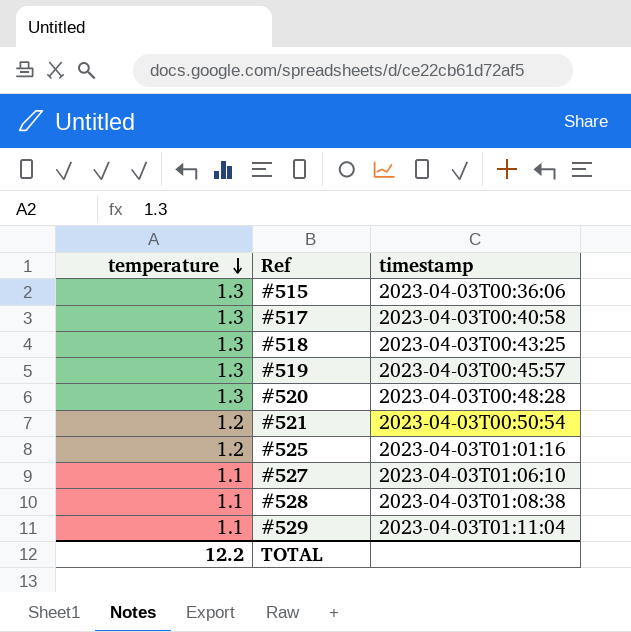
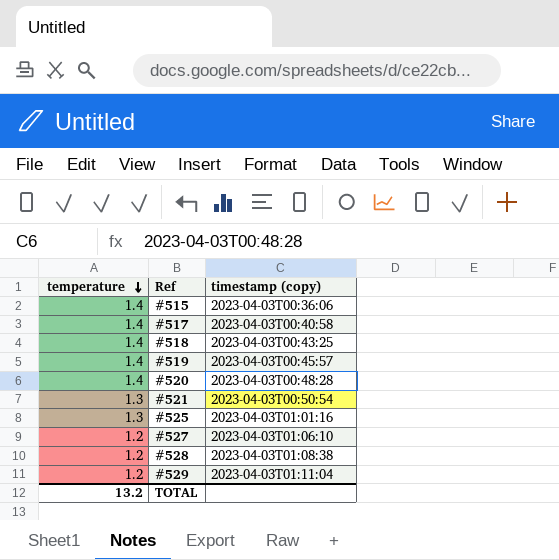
column name: timestamp -> timestamp (copy)
#515 | temperature: 1.3 -> 1.4
#517 | temperature: 1.3 -> 1.4
#518 | temperature: 1.3 -> 1.4
#519 | temperature: 1.3 -> 1.4
#520 | temperature: 1.3 -> 1.4
#521 | temperature: 1.2 -> 1.3
#525 | temperature: 1.2 -> 1.3
#527 | temperature: 1.1 -> 1.2
#528 | temperature: 1.1 -> 1.2
#529 | temperature: 1.1 -> 1.2
TOTAL | temperature: 12.2 -> 13.2

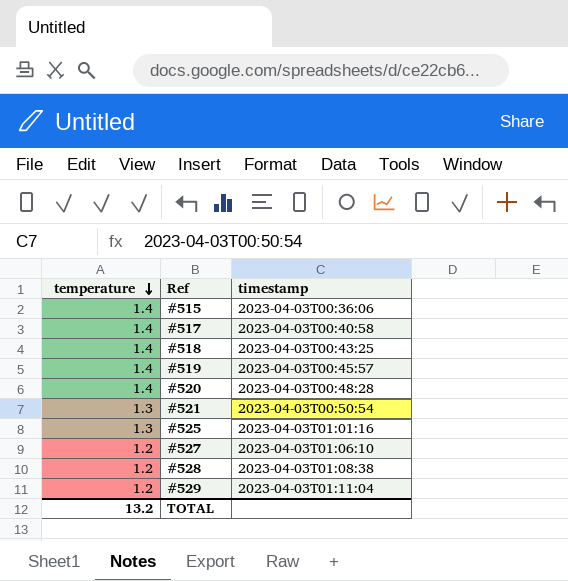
column name: timestamp (copy) -> timestamp

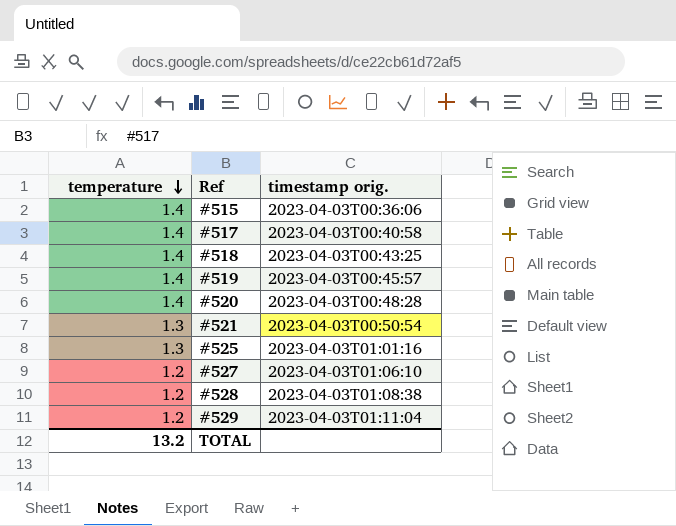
column name: timestamp -> timestamp orig.

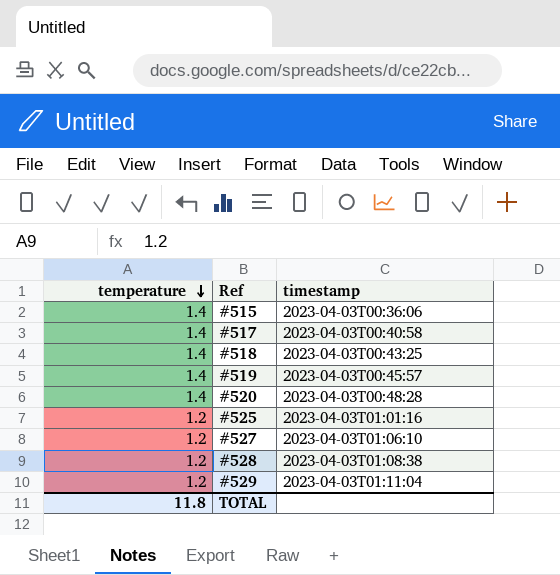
column name: timestamp orig. -> timestamp
row #521: 1.3 | 2023-04-03T00:50:54 -> none
#525 | temperature: 1.3 -> 1.2
TOTAL | temperature: 13.2 -> 11.8

